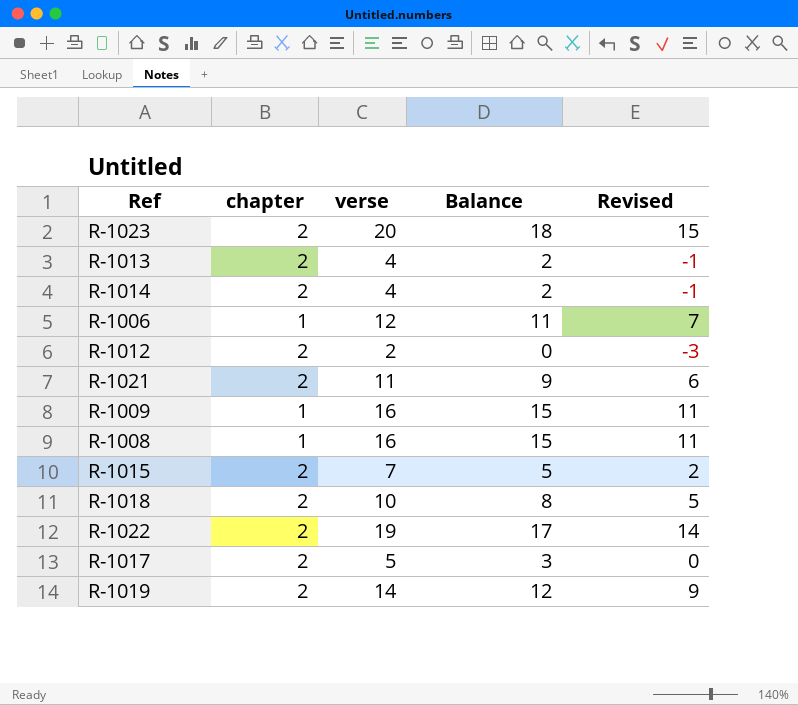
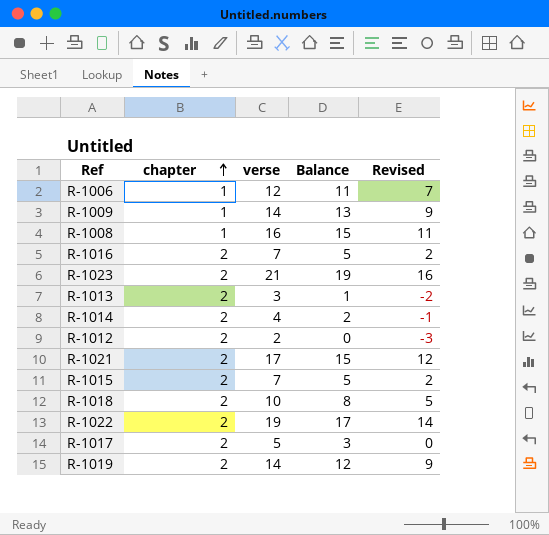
row order: none -> chapter ascending
R-1009 | verse: 16 -> 14
R-1009 | Balance: 15 -> 13
R-1009 | Revised: 11 -> 9
row R-1016: none -> 2 | 7 | 5 | 2
R-1023 | verse: 20 -> 21
R-1023 | Balance: 18 -> 19
R-1023 | Revised: 15 -> 16
R-1013 | verse: 4 -> 3
R-1013 | Balance: 2 -> 1
R-1013 | Revised: -1 -> -2
R-1021 | verse: 11 -> 17
R-1021 | Balance: 9 -> 15
R-1021 | Revised: 6 -> 12

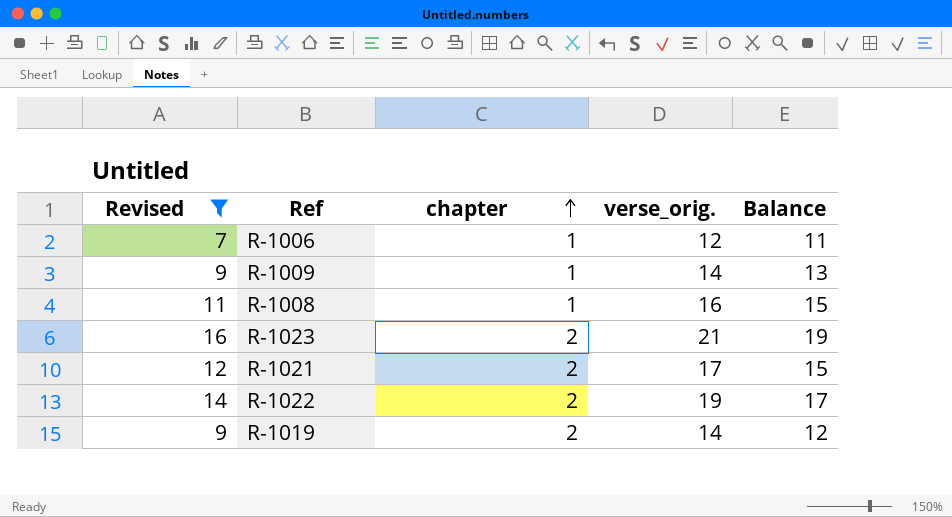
filter: none -> Revised >= 7
column Revised | position: 5 -> 1
column name: verse -> verse_orig.

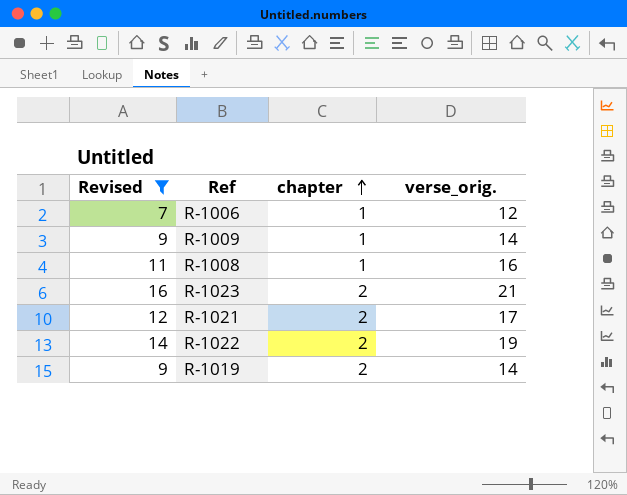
column Balance | formula: [verse_orig.] - [chapter] -> none

